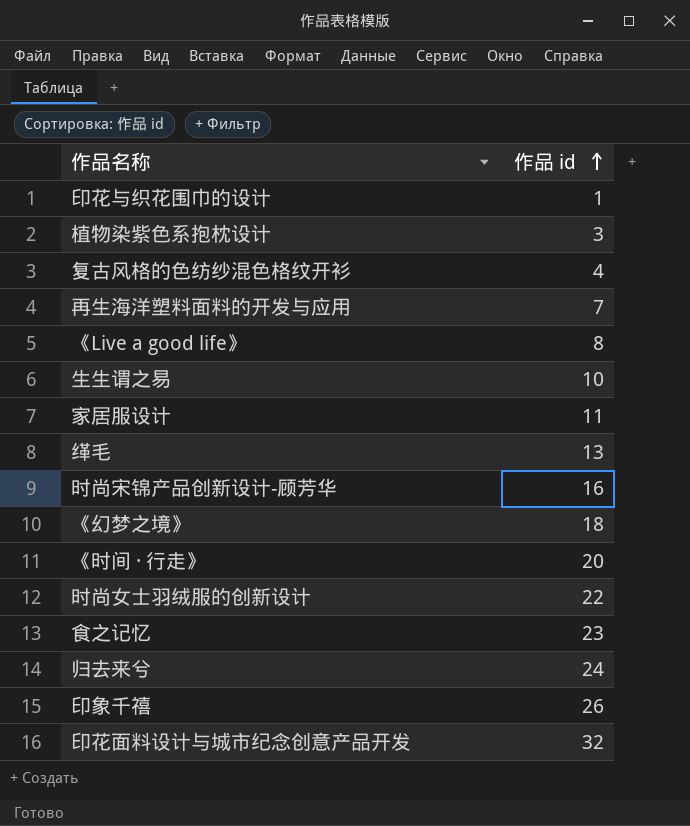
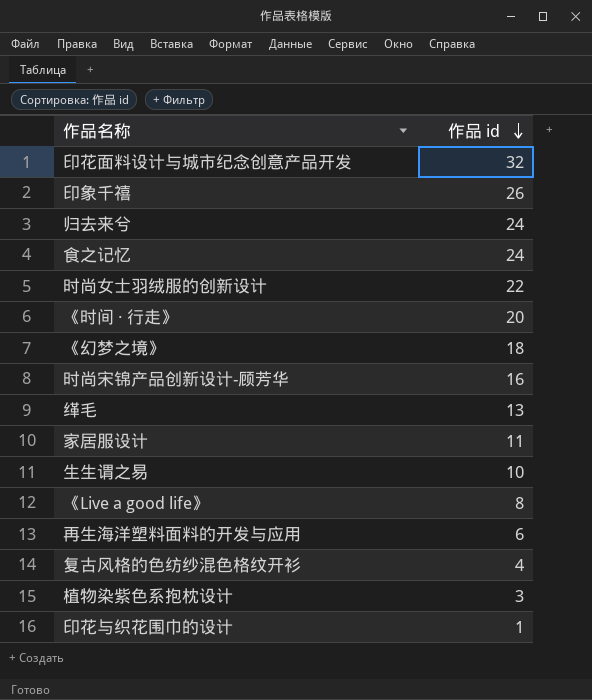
row order: 作品 id ascending -> 作品 id descending
食之记忆 | 作品 id: 23 -> 24
再生海洋塑料面料的开发与应用 | 作品 id: 7 -> 6

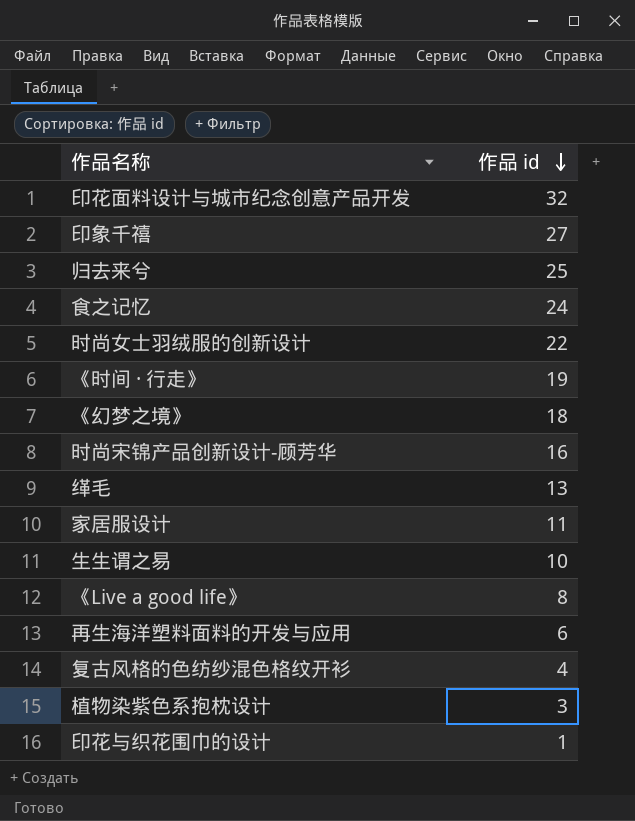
印象千禧 | 作品 id: 26 -> 27
归去来兮 | 作品 id: 24 -> 25
《时间 · 行走》 | 作品 id: 20 -> 19

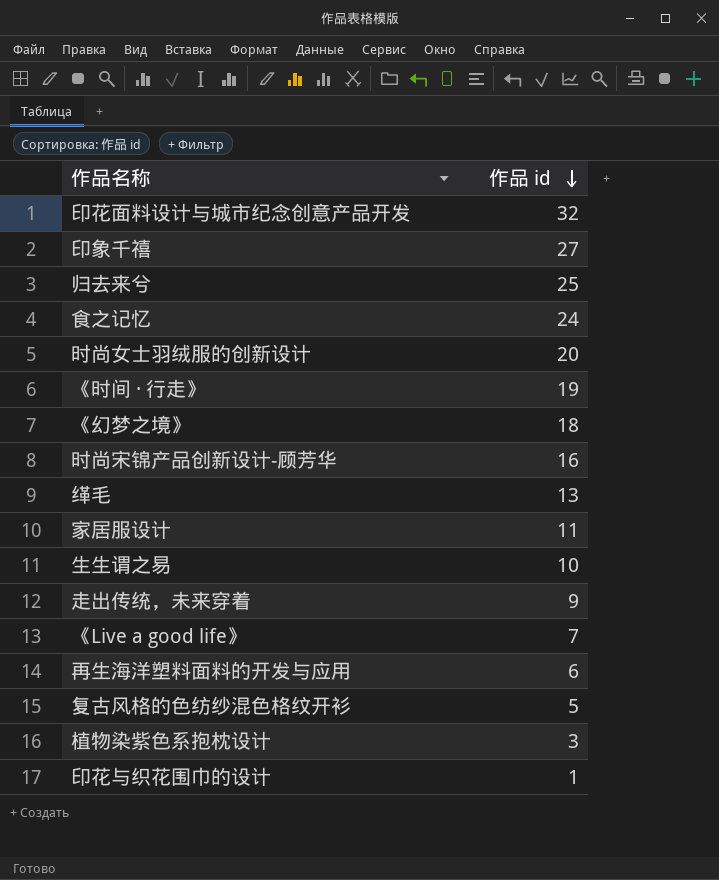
时尚女士羽绒服的创新设计 | 作品 id: 22 -> 20
row 走出传统，未来穿着: none -> 9
《Live a good life》 | 作品 id: 8 -> 7
复古风格的色纺纱混色格纹开衫 | 作品 id: 4 -> 5

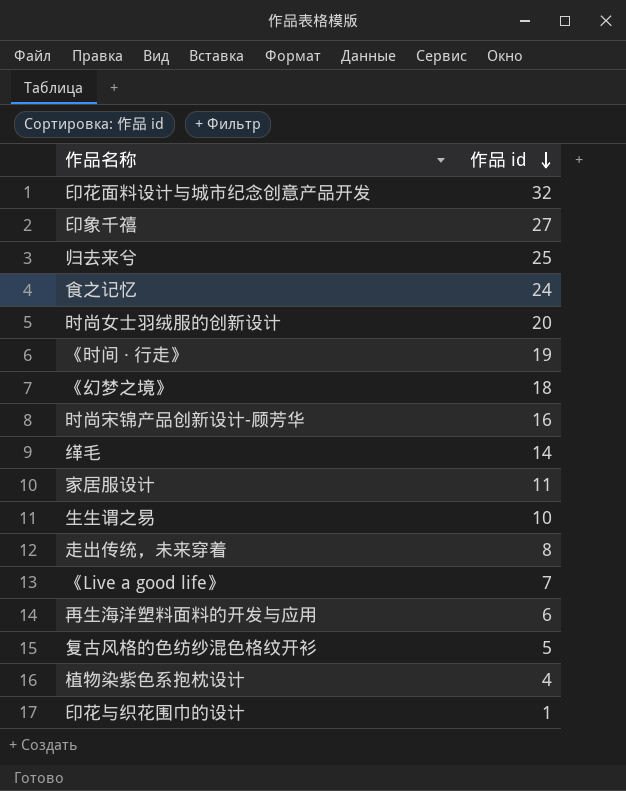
缂毛 | 作品 id: 13 -> 14
走出传统，未来穿着 | 作品 id: 9 -> 8
植物染紫色系抱枕设计 | 作品 id: 3 -> 4

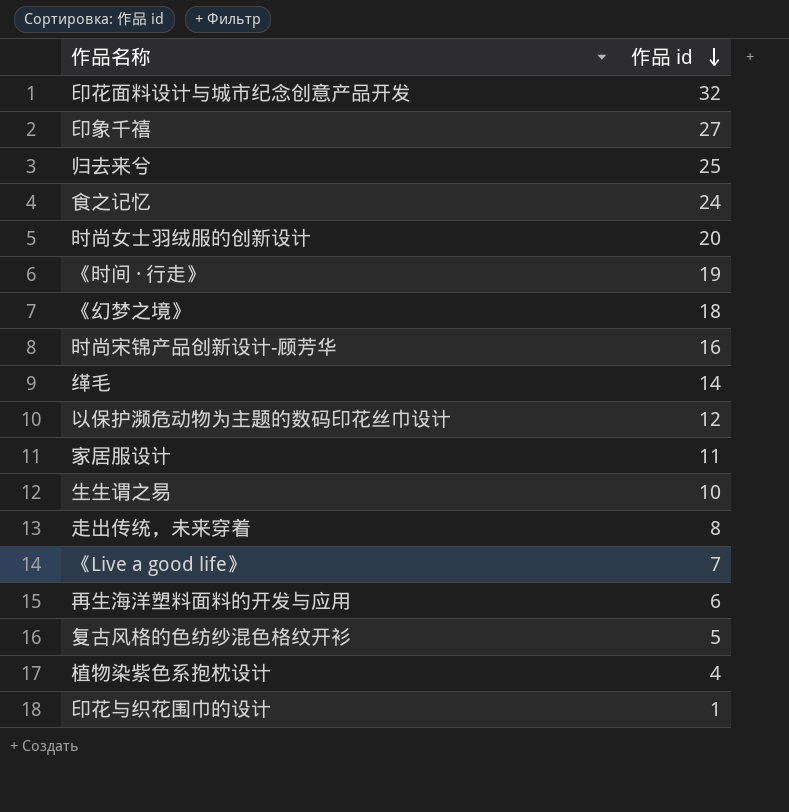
row 以保护濒危动物为主题的数码印花丝巾设计: none -> 12

